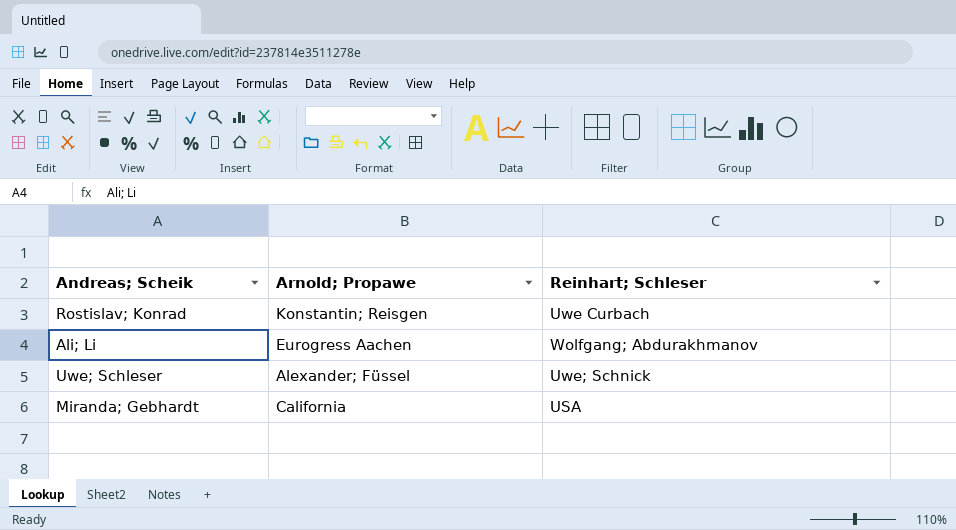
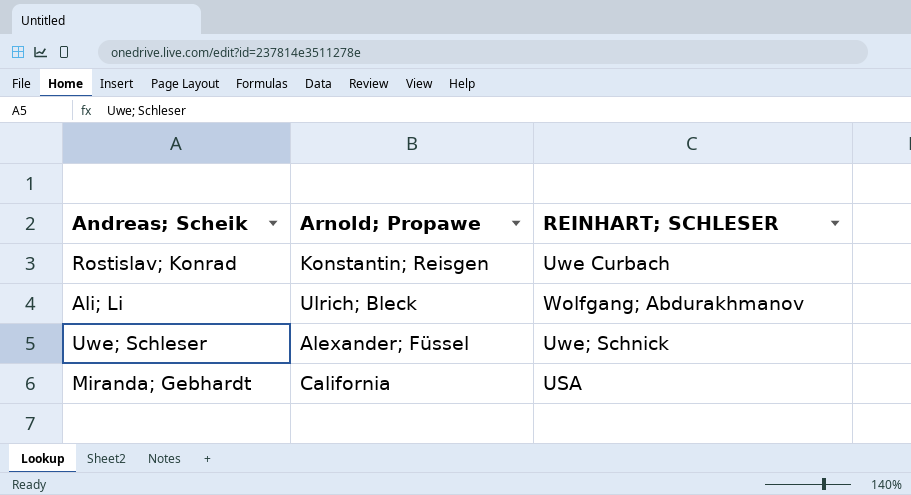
column name: Reinhart; Schleser -> REINHART; SCHLESER
Ali; Li | Arnold; Propawe: Eurogress Aachen -> Ulrich; Bleck

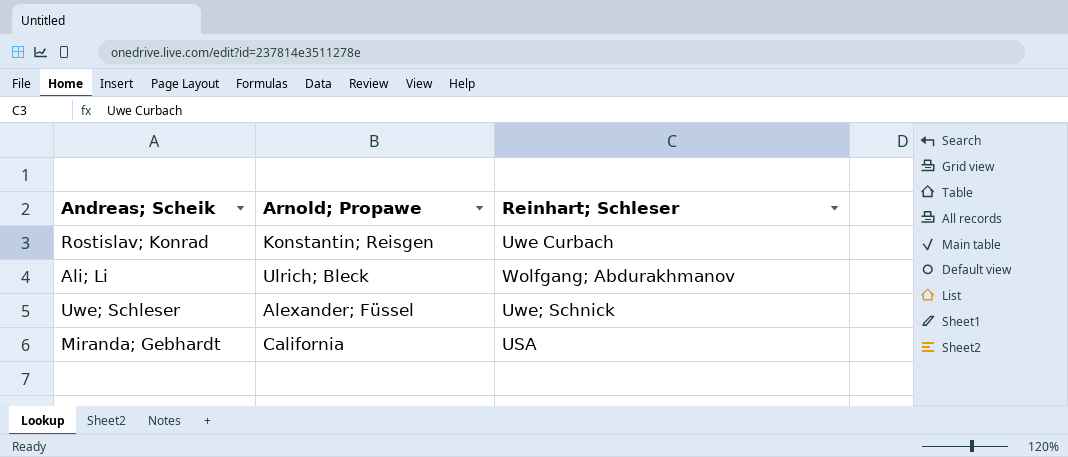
column name: REINHART; SCHLESER -> Reinhart; Schleser

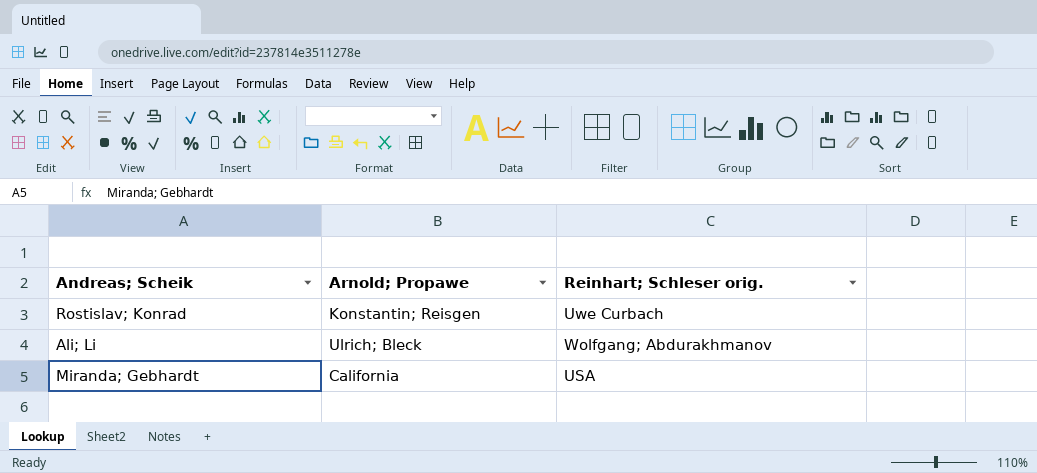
column name: Reinhart; Schleser -> Reinhart; Schleser orig.
row Uwe; Schleser: Alexander; Füssel | Uwe; Schnick -> none

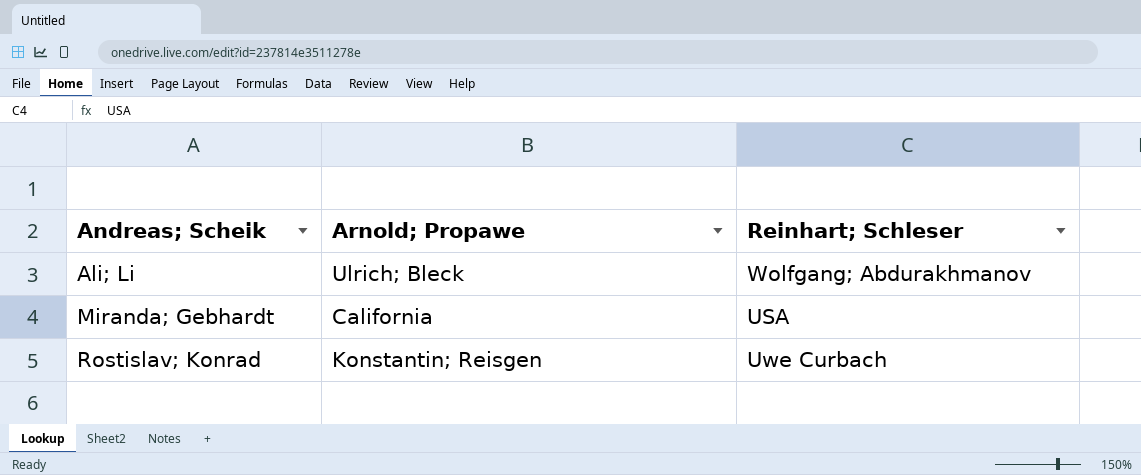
row order: none -> Andreas; Scheik ascending
column name: Reinhart; Schleser orig. -> Reinhart; Schleser

